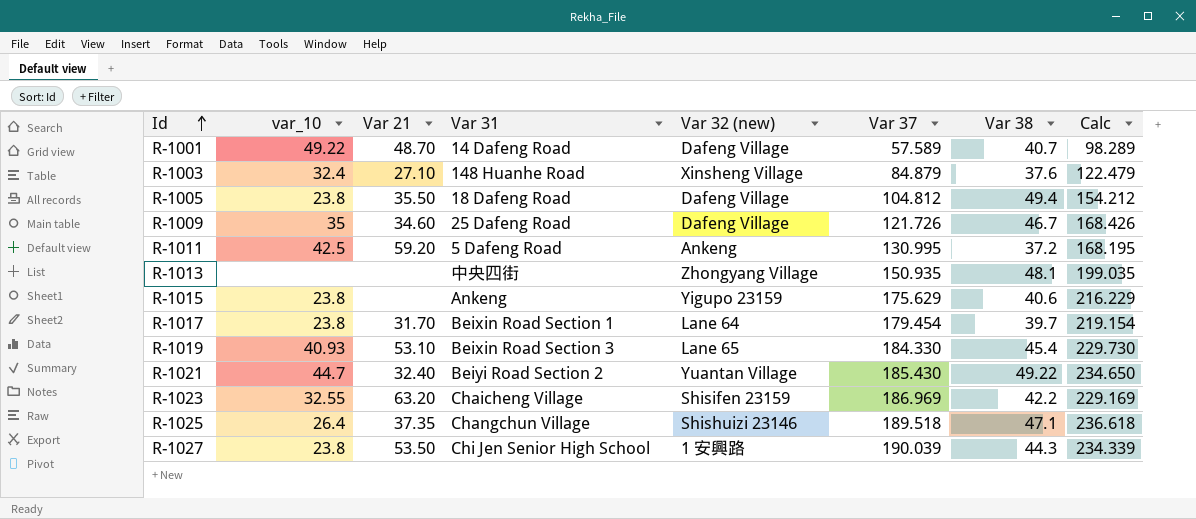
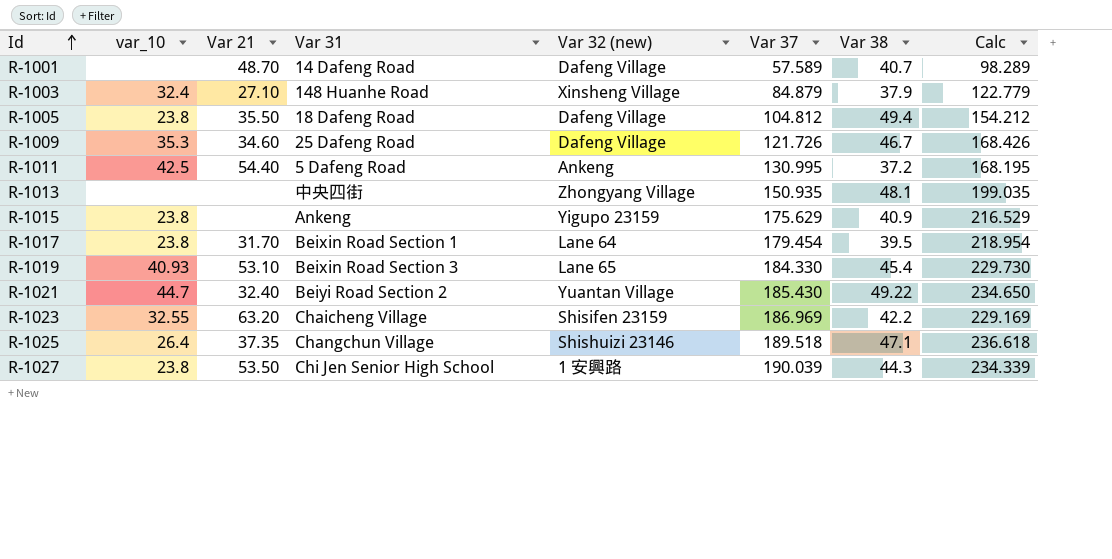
R-1001 | var_10: 49.22 -> none
R-1003 | Var 38: 37.6 -> 37.9
R-1003 | Calc: 122.479 -> 122.779
R-1009 | var_10: 35 -> 35.3
R-1011 | Var 21: 59.20 -> 54.40
R-1015 | Var 38: 40.6 -> 40.9
R-1015 | Calc: 216.229 -> 216.529
R-1017 | Var 38: 39.7 -> 39.5
R-1017 | Calc: 219.154 -> 218.954

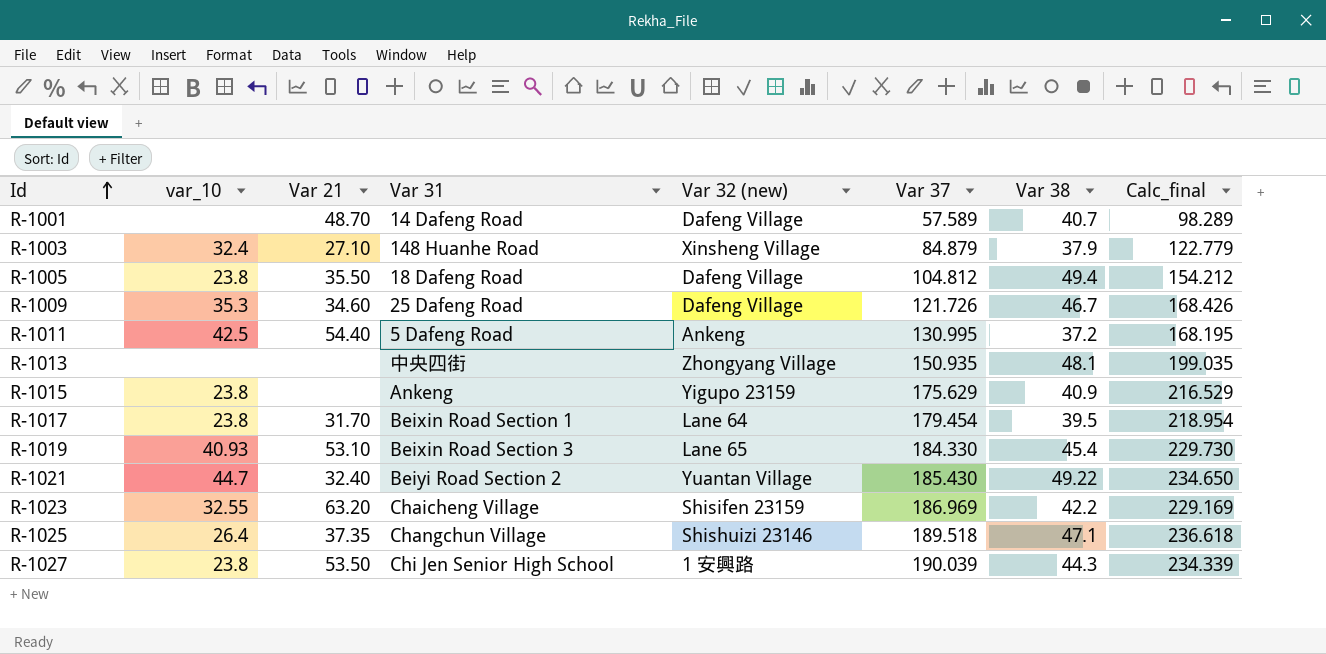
column name: Calc -> Calc_final

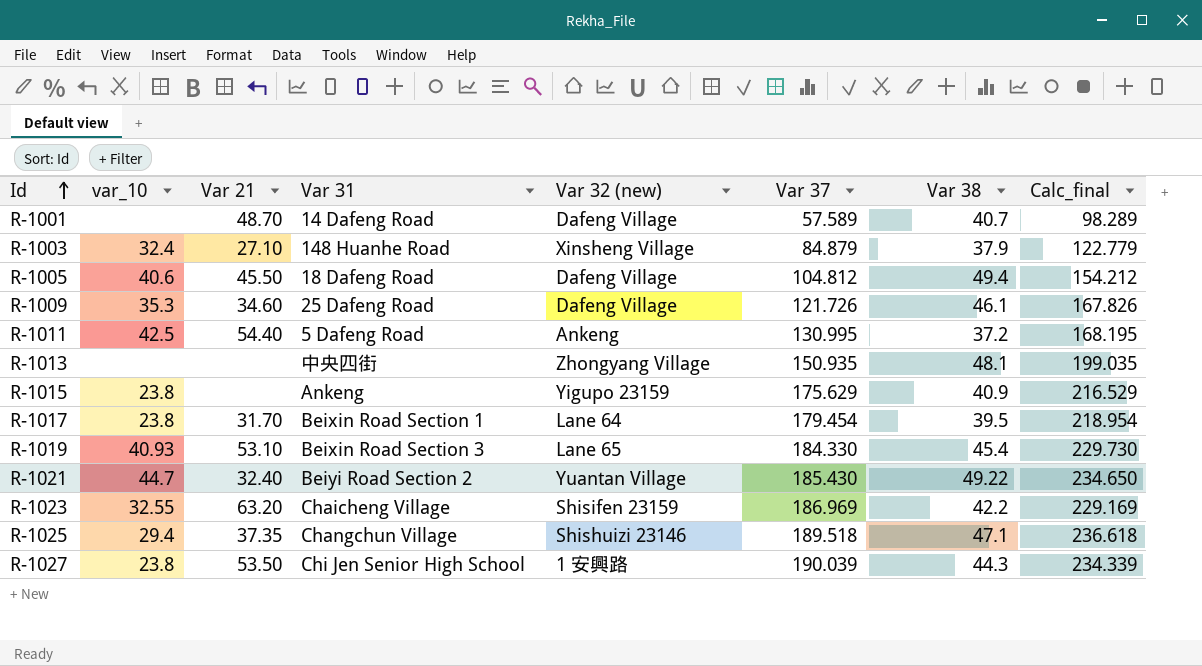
R-1005 | var_10: 23.8 -> 40.6
R-1005 | Var 21: 35.50 -> 45.50
R-1009 | Var 38: 46.7 -> 46.1
R-1009 | Calc_final: 168.426 -> 167.826
R-1025 | var_10: 26.4 -> 29.4

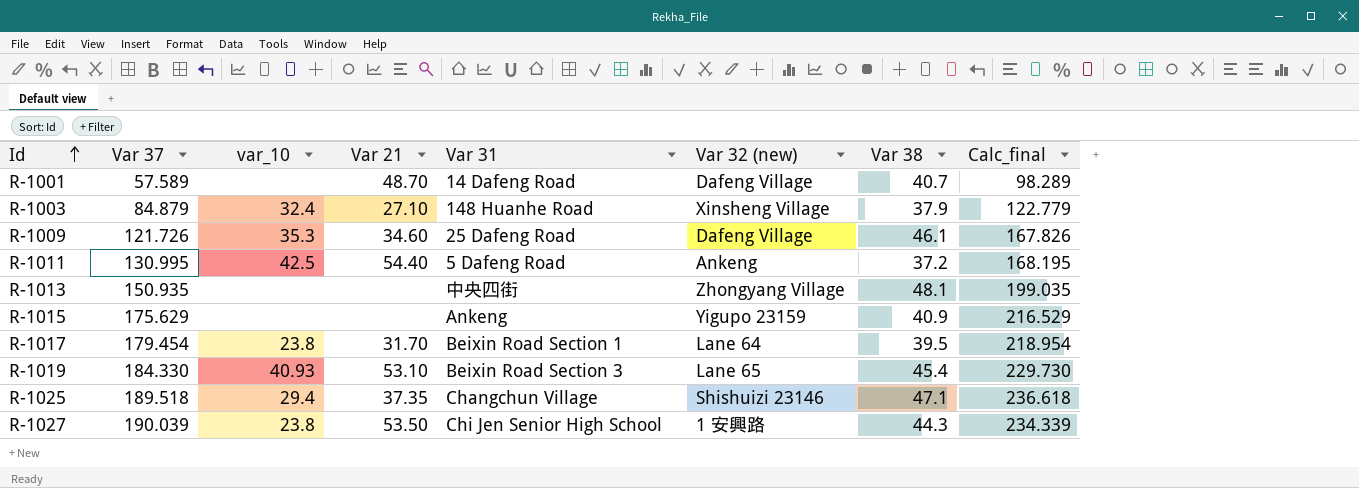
column Var 37 | position: 6 -> 2
row R-1005: 40.6 | 45.50 | 18 Dafeng Road | Dafeng Village | 104.812 | 49.4 | 154.212 -> none
row R-1021: 44.7 | 32.40 | Beiyi Road Section 2 | Yuantan Village | 185.430 | 49.22 | 234.650 -> none
row R-1023: 32.55 | 63.20 | Chaicheng Village | Shisifen 23159 | 186.969 | 42.2 | 229.169 -> none
R-1015 | var_10: 23.8 -> none

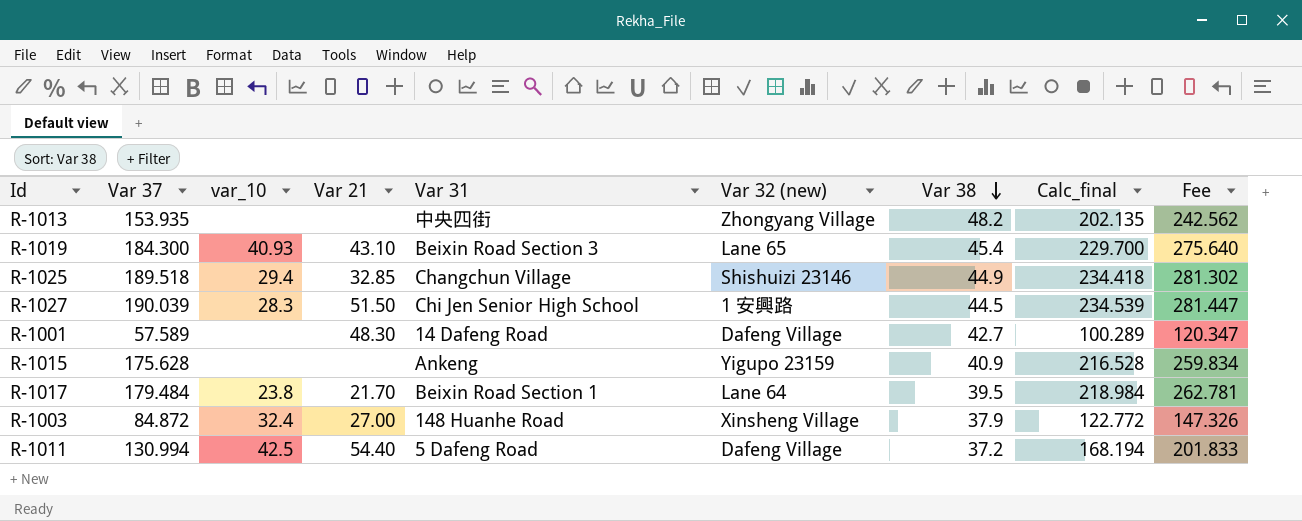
row order: Id ascending -> Var 38 descending
column Fee | formula: none -> [Calc_final] * 1.2
row R-1009: 121.726 | 35.3 | 34.60 | 25 Dafeng Road | Dafeng Village | 46.1 | 167.826 -> none
R-1013 | Var 37: 150.935 -> 153.935
R-1013 | Var 38: 48.1 -> 48.2
R-1013 | Calc_final: 199.035 -> 202.135
R-1019 | Var 37: 184.330 -> 184.300
R-1019 | Var 21: 53.10 -> 43.10
R-1019 | Calc_final: 229.730 -> 229.700
R-1025 | Var 21: 37.35 -> 32.85
R-1025 | Var 38: 47.1 -> 44.9
R-1025 | Calc_final: 236.618 -> 234.418
R-1027 | var_10: 23.8 -> 28.3
R-1027 | Var 21: 53.50 -> 51.50
R-1027 | Var 38: 44.3 -> 44.5
R-1027 | Calc_final: 234.339 -> 234.539
R-1001 | Var 21: 48.70 -> 48.30
R-1001 | Var 38: 40.7 -> 42.7
R-1001 | Calc_final: 98.289 -> 100.289
R-1015 | Var 37: 175.629 -> 175.628
R-1015 | Calc_final: 216.529 -> 216.528
R-1017 | Var 37: 179.454 -> 179.484
R-1017 | Var 21: 31.70 -> 21.70
R-1017 | Calc_final: 218.954 -> 218.984
R-1003 | Var 37: 84.879 -> 84.872
R-1003 | Var 21: 27.10 -> 27.00
R-1003 | Calc_final: 122.779 -> 122.772
R-1011 | Var 37: 130.995 -> 130.994
R-1011 | Var 32 (new): Ankeng -> Dafeng Village
R-1011 | Calc_final: 168.195 -> 168.194

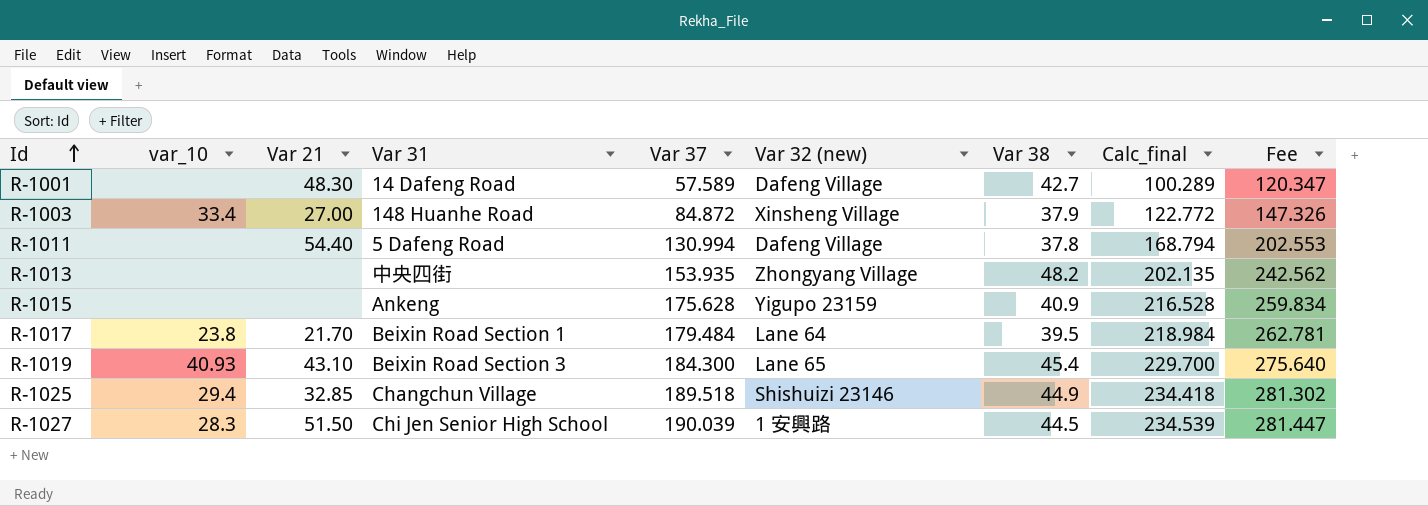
row order: Var 38 descending -> Id ascending
column Var 37 | position: 2 -> 5
R-1003 | var_10: 32.4 -> 33.4
R-1011 | var_10: 42.5 -> none
R-1011 | Var 38: 37.2 -> 37.8
R-1011 | Calc_final: 168.194 -> 168.794
R-1011 | Fee: 201.833 -> 202.553

